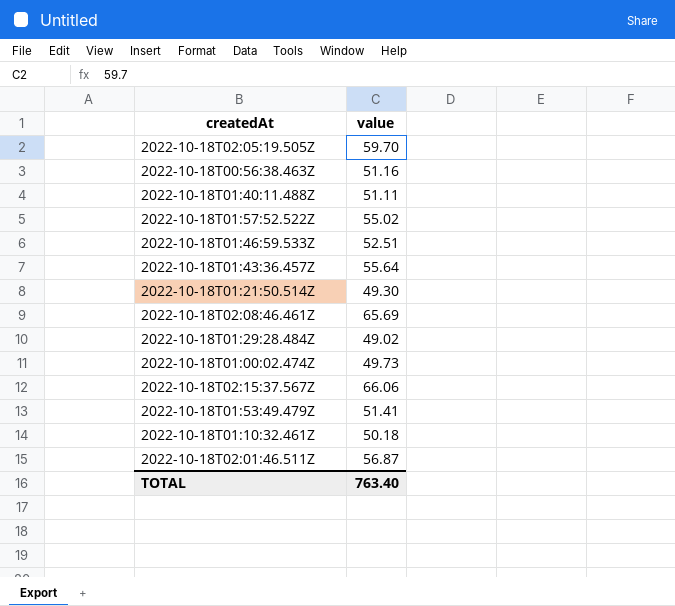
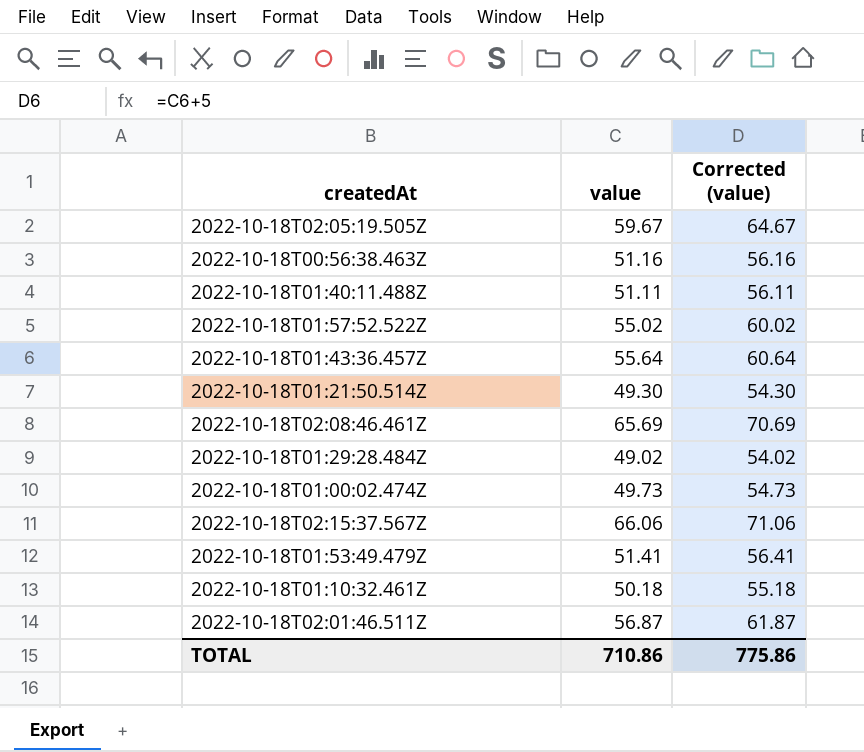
column Corrected (value) | formula: none -> [value] + 5
row 2022-10-18T01:46:59.533Z: 52.51 -> none
2022-10-18T02:05:19.505Z | value: 59.70 -> 59.67
TOTAL | value: 763.40 -> 710.86

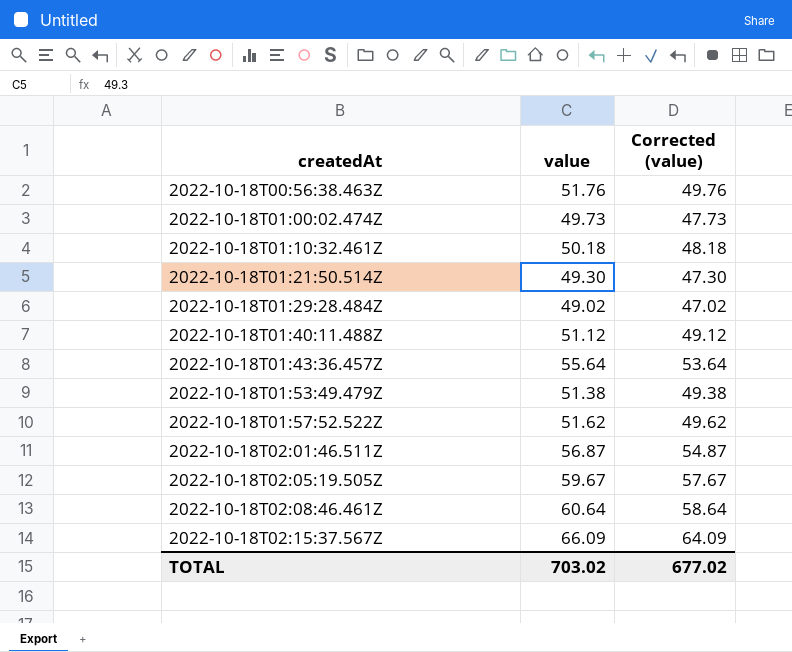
row order: none -> createdAt ascending
column Corrected (value) | formula: [value] + 5 -> [value] - 2
2022-10-18T00:56:38.463Z | value: 51.16 -> 51.76
2022-10-18T01:40:11.488Z | value: 51.11 -> 51.12
2022-10-18T01:53:49.479Z | value: 51.41 -> 51.38
2022-10-18T01:57:52.522Z | value: 55.02 -> 51.62
2022-10-18T02:08:46.461Z | value: 65.69 -> 60.64
2022-10-18T02:15:37.567Z | value: 66.06 -> 66.09
TOTAL | value: 710.86 -> 703.02
TOTAL | Corrected (value): 775.86 -> 677.02

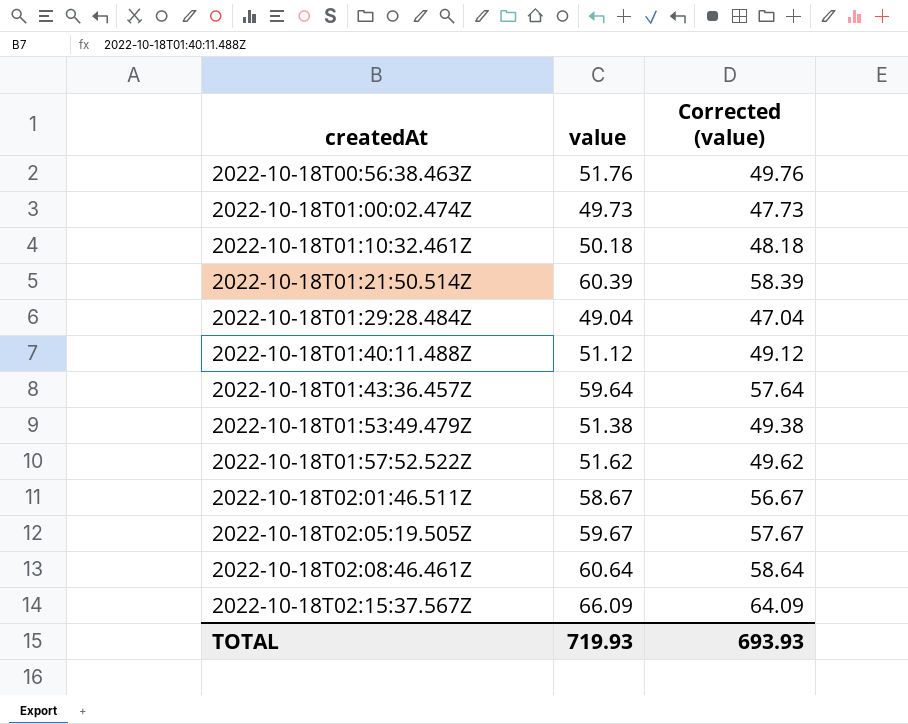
2022-10-18T01:21:50.514Z | value: 49.30 -> 60.39
2022-10-18T01:21:50.514Z | Corrected (value): 47.30 -> 58.39
2022-10-18T01:29:28.484Z | value: 49.02 -> 49.04
2022-10-18T01:29:28.484Z | Corrected (value): 47.02 -> 47.04
2022-10-18T01:43:36.457Z | value: 55.64 -> 59.64
2022-10-18T01:43:36.457Z | Corrected (value): 53.64 -> 57.64
2022-10-18T02:01:46.511Z | value: 56.87 -> 58.67
2022-10-18T02:01:46.511Z | Corrected (value): 54.87 -> 56.67
TOTAL | value: 703.02 -> 719.93
TOTAL | Corrected (value): 677.02 -> 693.93

